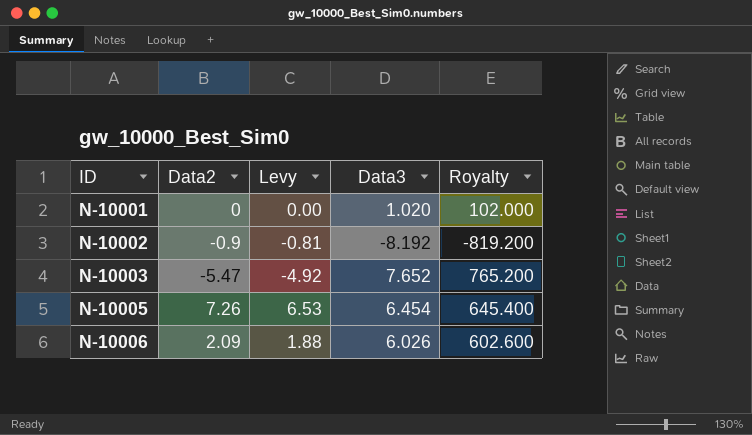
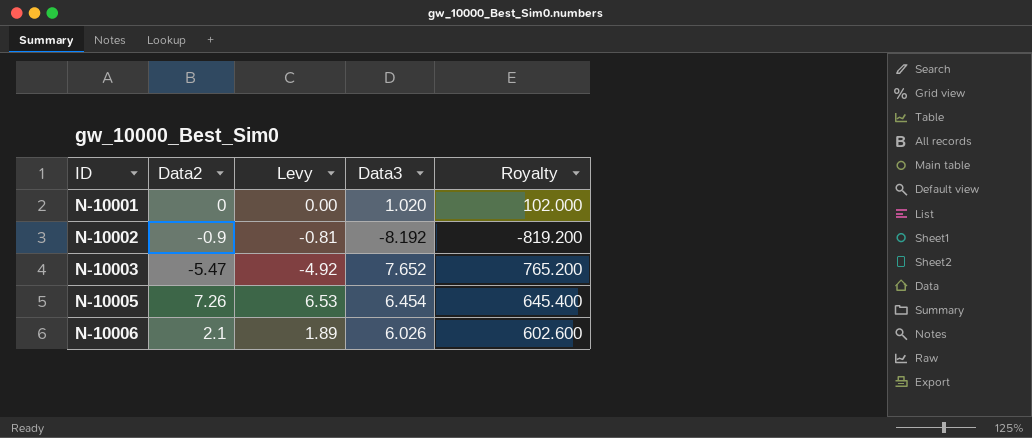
N-10006 | Data2: 2.09 -> 2.1
N-10006 | Levy: 1.88 -> 1.89

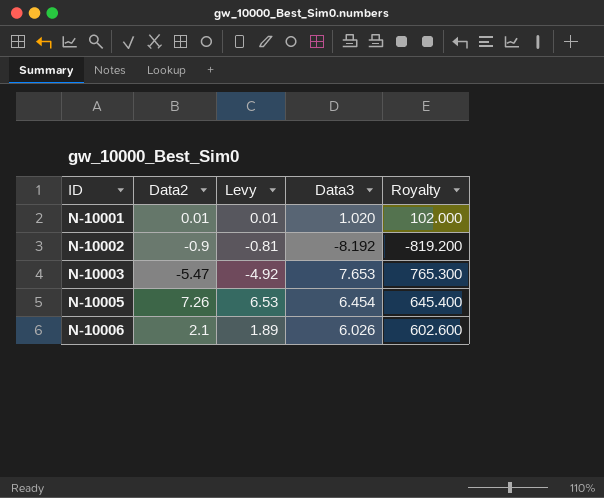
N-10001 | Data2: 0 -> 0.01
N-10001 | Levy: 0.00 -> 0.01
N-10003 | Data3: 7.652 -> 7.653
N-10003 | Royalty: 765.200 -> 765.300

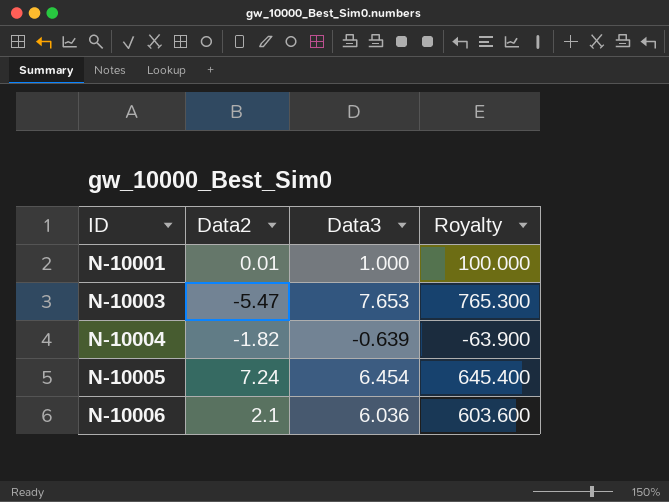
column Levy | formula: [Data2] * 0.9 -> none
row N-10002: -0.9 | -0.81 | -8.192 | -819.200 -> none
N-10001 | Data3: 1.020 -> 1.000
N-10001 | Royalty: 102.000 -> 100.000
row N-10004: none -> -1.82 | -0.639 | -63.900
N-10005 | Data2: 7.26 -> 7.24
N-10006 | Data3: 6.026 -> 6.036
N-10006 | Royalty: 602.600 -> 603.600

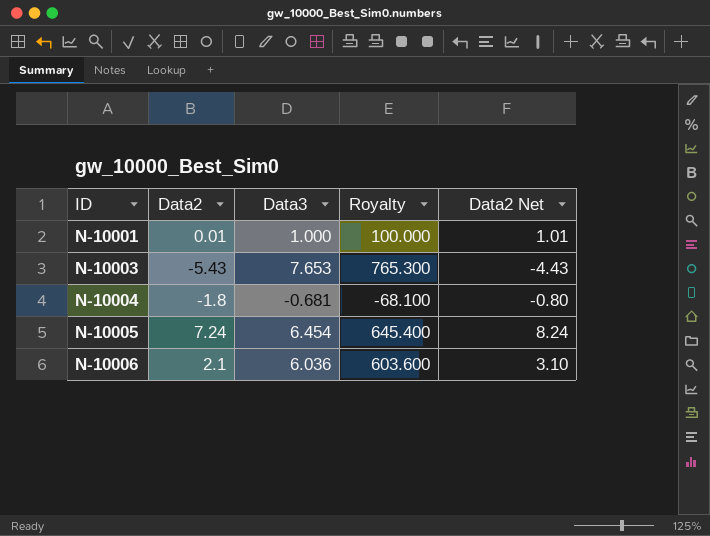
column Data2 Net | formula: none -> [Data2] + 1
N-10003 | Data2: -5.47 -> -5.43
N-10004 | Data2: -1.82 -> -1.8
N-10004 | Data3: -0.639 -> -0.681
N-10004 | Royalty: -63.900 -> -68.100

